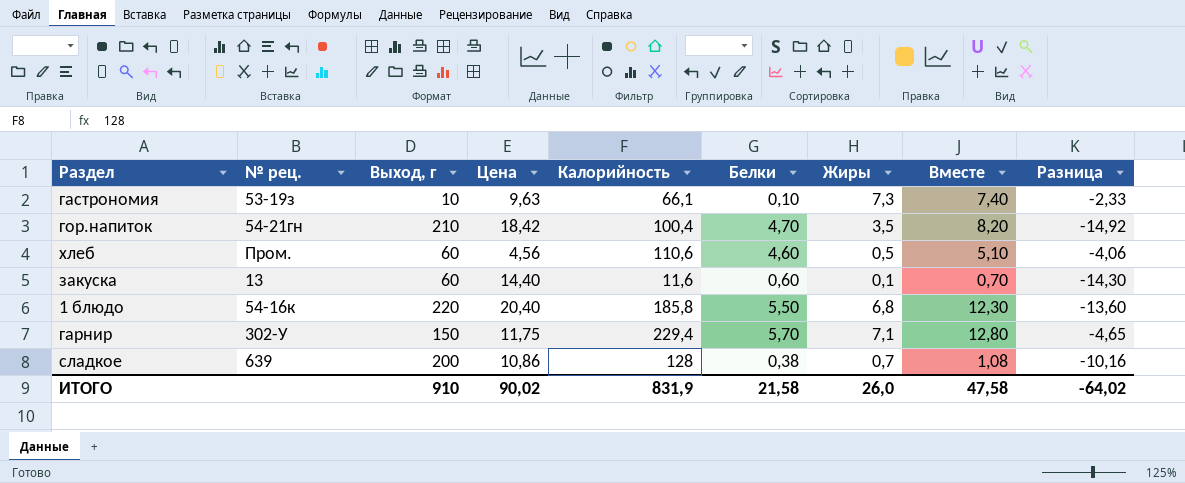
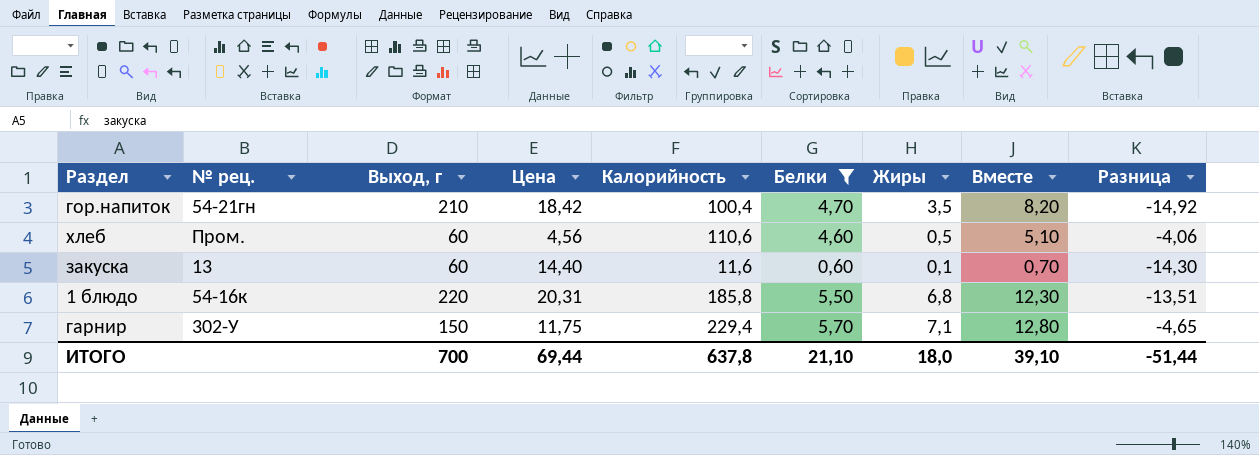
filter: none -> Белки >= 0,60
1 блюдо | Цена: 20,40 -> 20,31
1 блюдо | Разница: -13,60 -> -13,51
ИТОГО | Выход, г: 910 -> 700
ИТОГО | Цена: 90,02 -> 69,44
ИТОГО | Калорийность: 831,9 -> 637,8
ИТОГО | Белки: 21,58 -> 21,10
ИТОГО | Жиры: 26,0 -> 18,0
ИТОГО | Вместе: 47,58 -> 39,10
ИТОГО | Разница: -64,02 -> -51,44

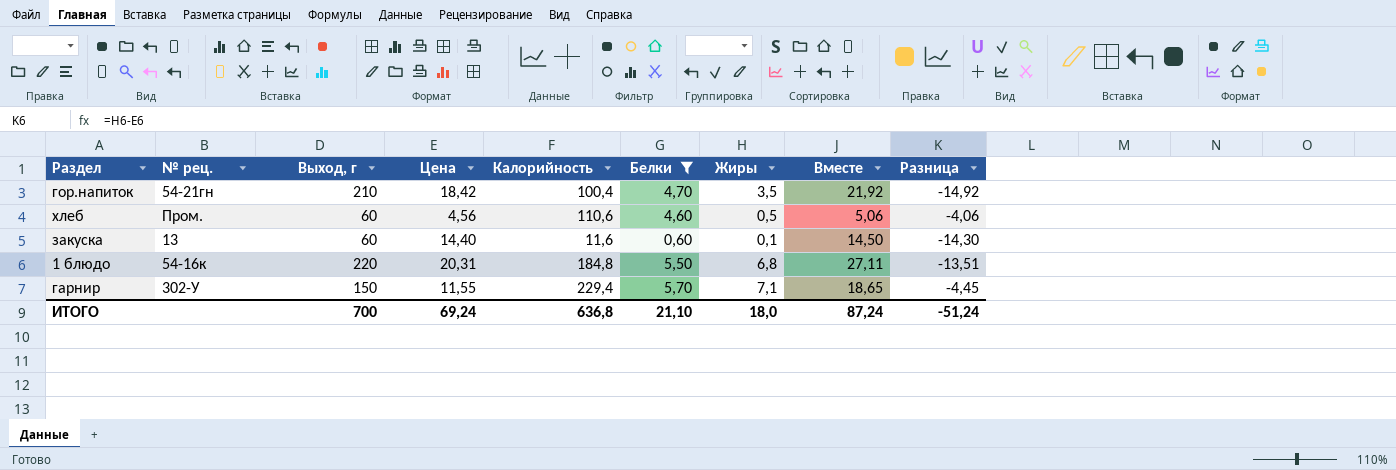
column Вместе | formula: [Белки] + [Жиры] -> [Цена] + [Жиры]
1 блюдо | Калорийность: 185,8 -> 184,8
гарнир | Цена: 11,75 -> 11,55
гарнир | Разница: -4,65 -> -4,45
ИТОГО | Цена: 69,44 -> 69,24
ИТОГО | Калорийность: 637,8 -> 636,8
ИТОГО | Вместе: 39,10 -> 87,24
ИТОГО | Разница: -51,44 -> -51,24

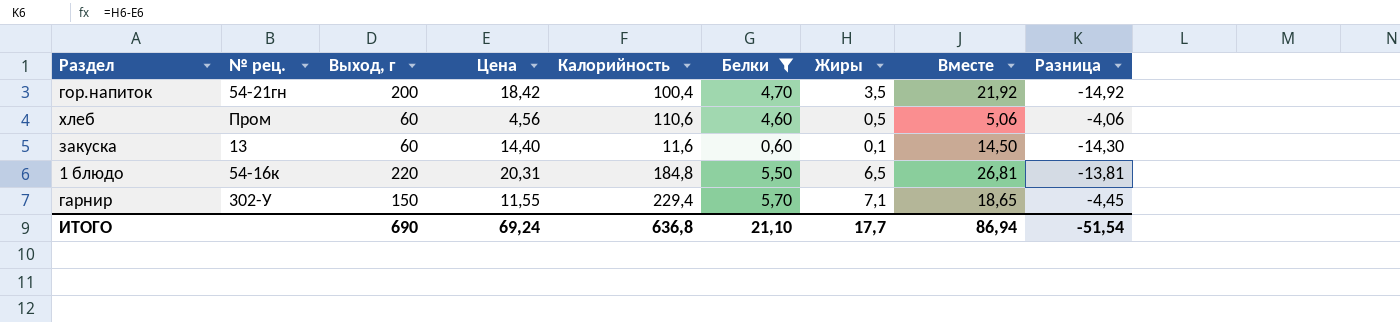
гор.напиток | Выход, г: 210 -> 200
хлеб | № рец.: Пром. -> Пром
1 блюдо | Жиры: 6,8 -> 6,5
1 блюдо | Вместе: 27,11 -> 26,81
1 блюдо | Разница: -13,51 -> -13,81
ИТОГО | Выход, г: 700 -> 690
ИТОГО | Жиры: 18,0 -> 17,7
ИТОГО | Вместе: 87,24 -> 86,94
ИТОГО | Разница: -51,24 -> -51,54

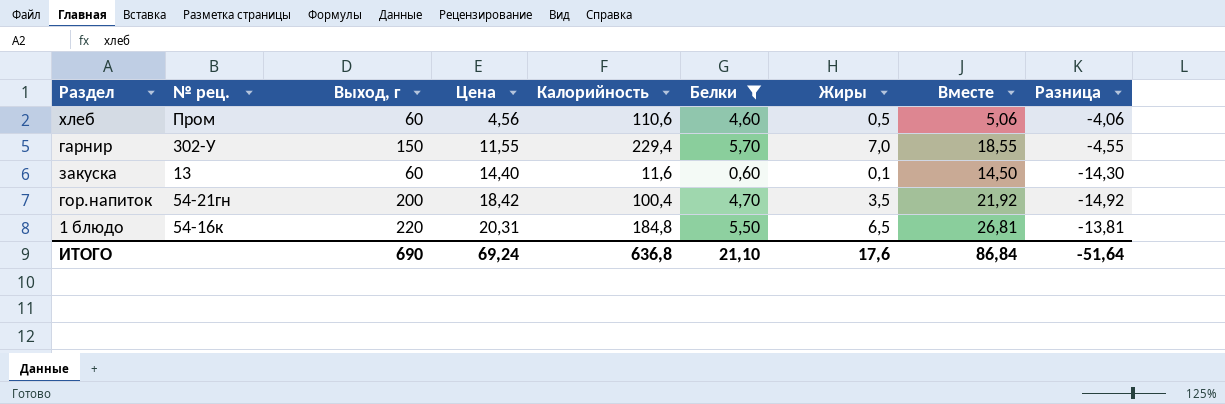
row order: none -> Цена ascending
гарнир | Жиры: 7,1 -> 7,0
гарнир | Вместе: 18,65 -> 18,55
гарнир | Разница: -4,45 -> -4,55
ИТОГО | Жиры: 17,7 -> 17,6
ИТОГО | Вместе: 86,94 -> 86,84
ИТОГО | Разница: -51,54 -> -51,64

